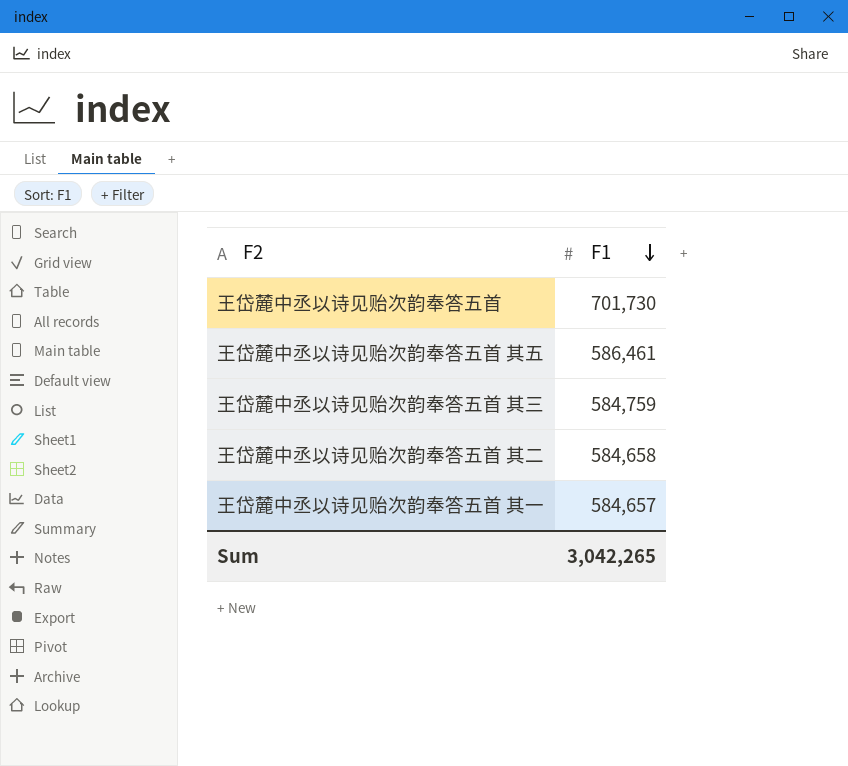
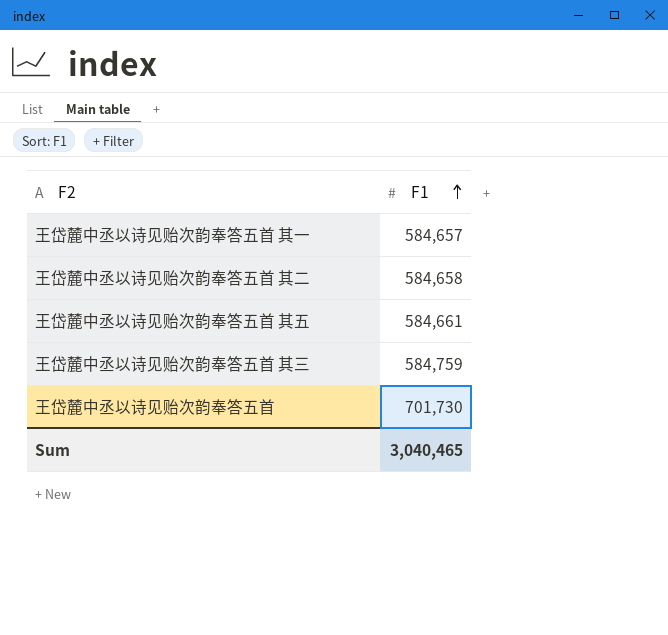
row order: F1 descending -> F1 ascending
王岱麓中丞以诗见贻次韵奉答五首 其五 | F1: 586,461 -> 584,661
Sum | F1: 3,042,265 -> 3,040,465

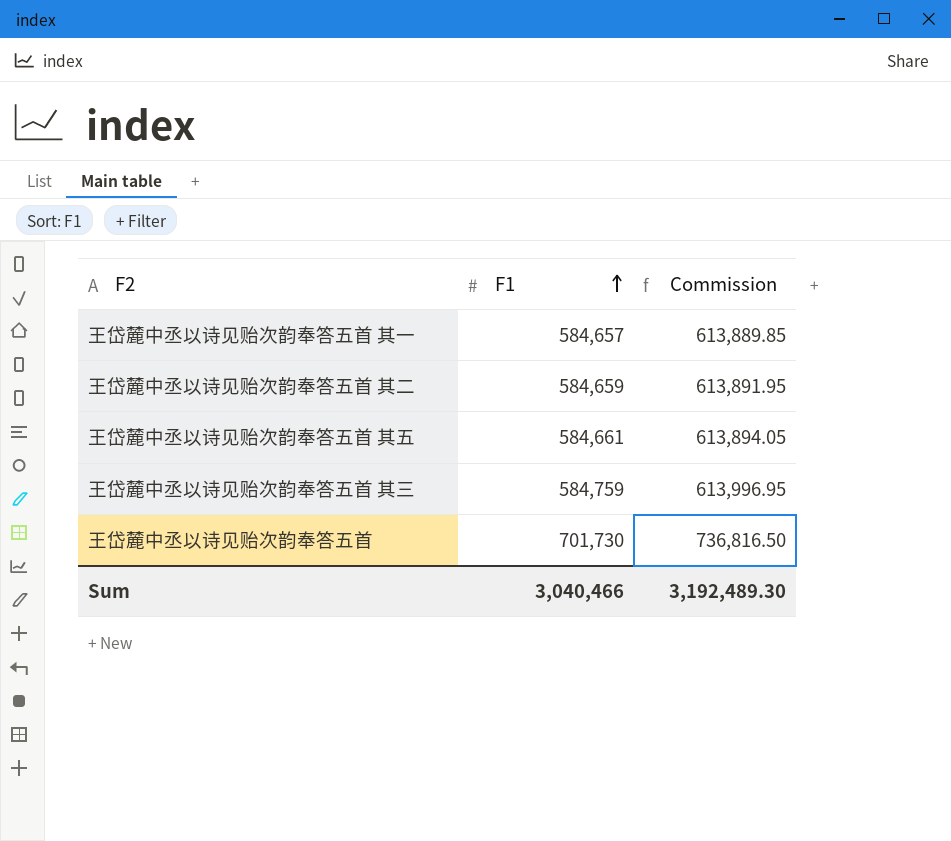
column Commission | formula: none -> [F1] * 1.05
王岱麓中丞以诗见贻次韵奉答五首 其二 | F1: 584,658 -> 584,659
Sum | F1: 3,040,465 -> 3,040,466

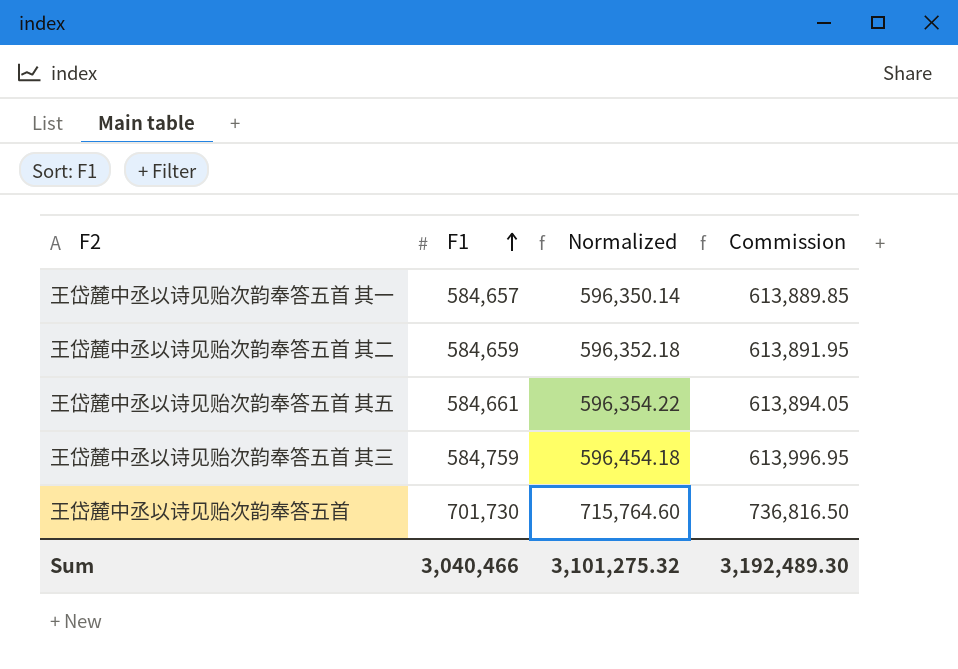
column Normalized | formula: none -> [F1] * 1.02

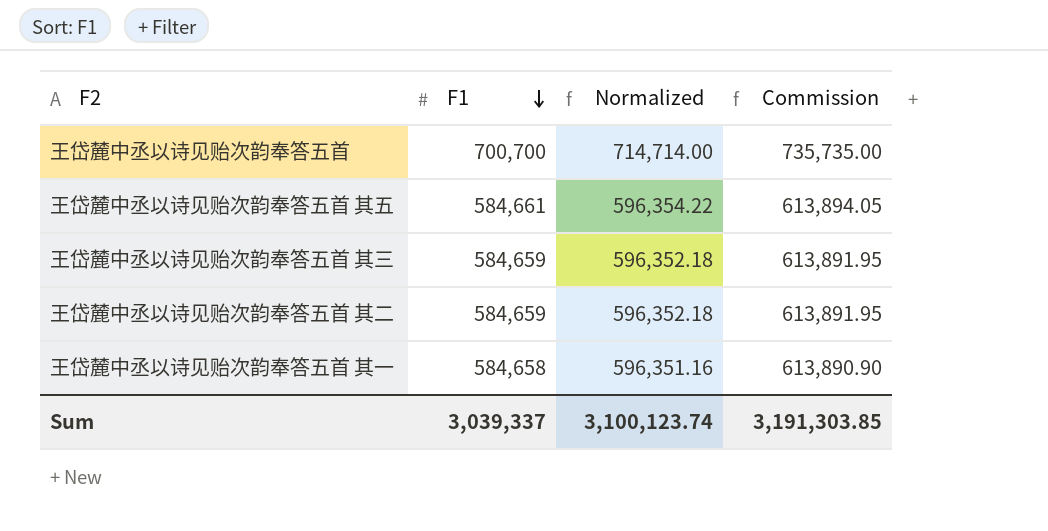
row order: F1 ascending -> F1 descending
王岱麓中丞以诗见贻次韵奉答五首 | F1: 701,730 -> 700,700
王岱麓中丞以诗见贻次韵奉答五首 | Normalized: 715,764.60 -> 714,714.00
王岱麓中丞以诗见贻次韵奉答五首 | Commission: 736,816.50 -> 735,735.00
王岱麓中丞以诗见贻次韵奉答五首 其三 | F1: 584,759 -> 584,659
王岱麓中丞以诗见贻次韵奉答五首 其三 | Normalized: 596,454.18 -> 596,352.18
王岱麓中丞以诗见贻次韵奉答五首 其三 | Commission: 613,996.95 -> 613,891.95
王岱麓中丞以诗见贻次韵奉答五首 其一 | F1: 584,657 -> 584,658
王岱麓中丞以诗见贻次韵奉答五首 其一 | Normalized: 596,350.14 -> 596,351.16
王岱麓中丞以诗见贻次韵奉答五首 其一 | Commission: 613,889.85 -> 613,890.90
Sum | F1: 3,040,466 -> 3,039,337
Sum | Normalized: 3,101,275.32 -> 3,100,123.74
Sum | Commission: 3,192,489.30 -> 3,191,303.85

